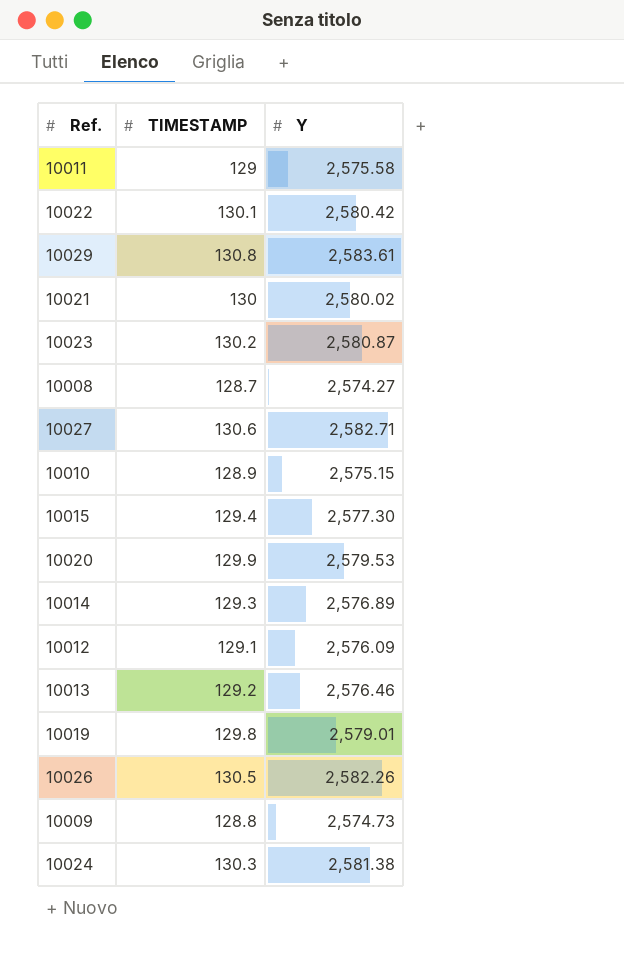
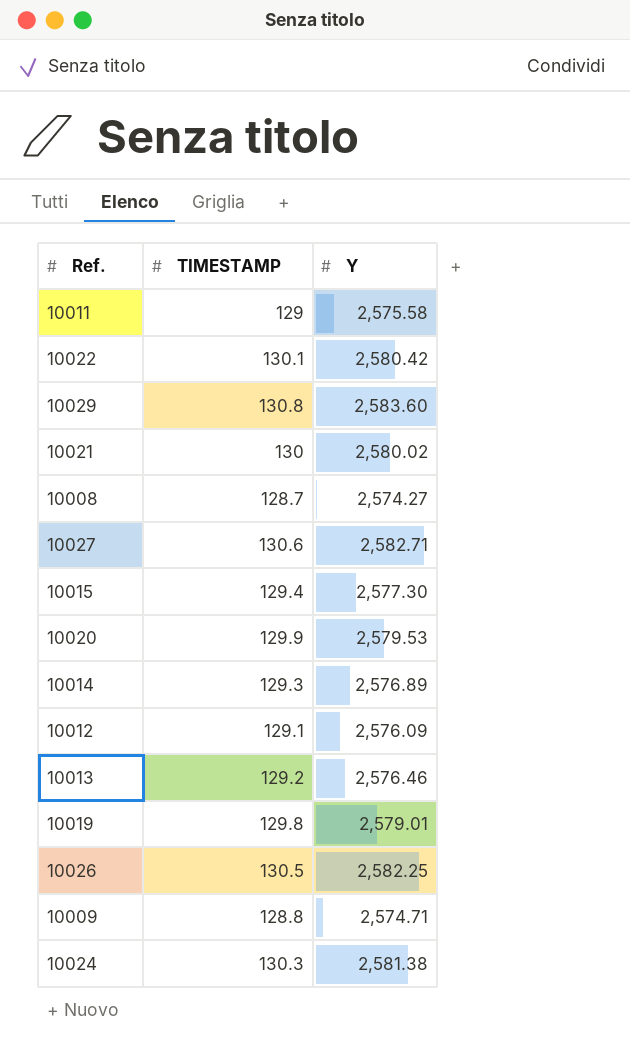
row 10023: 130.2 | 2,580.87 -> none
row 10010: 128.9 | 2,575.15 -> none
10029 | Y: 2,583.61 -> 2,583.60
10026 | Y: 2,582.26 -> 2,582.25
10009 | Y: 2,574.73 -> 2,574.71

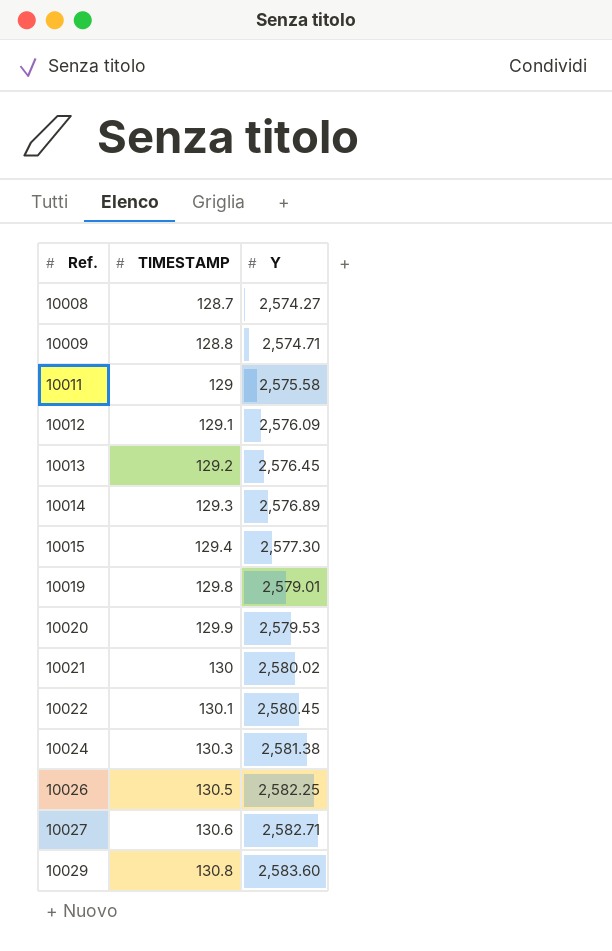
row order: none -> Ref. ascending
10013 | Y: 2,576.46 -> 2,576.45
10022 | Y: 2,580.42 -> 2,580.45

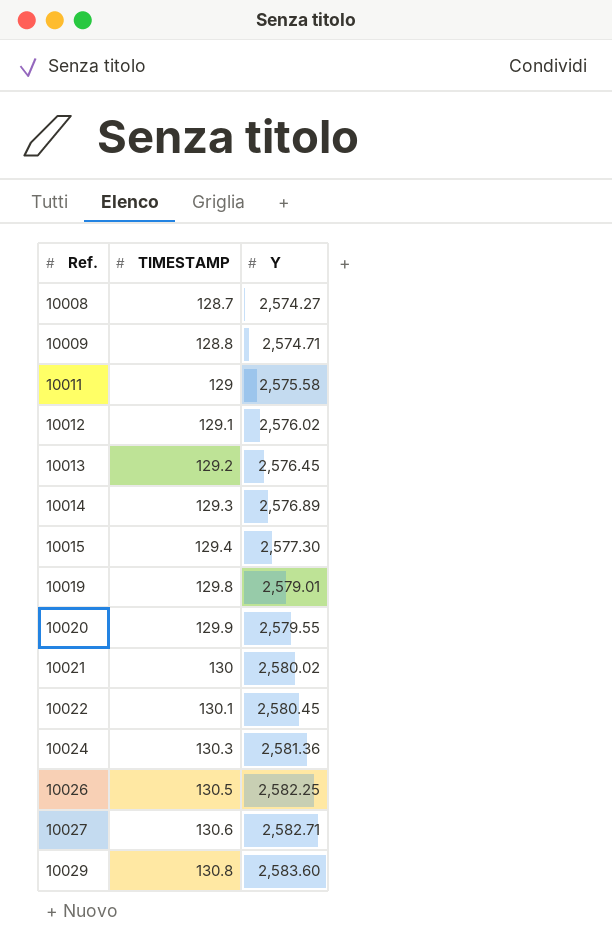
10012 | Y: 2,576.09 -> 2,576.02
10020 | Y: 2,579.53 -> 2,579.55
10024 | Y: 2,581.38 -> 2,581.36

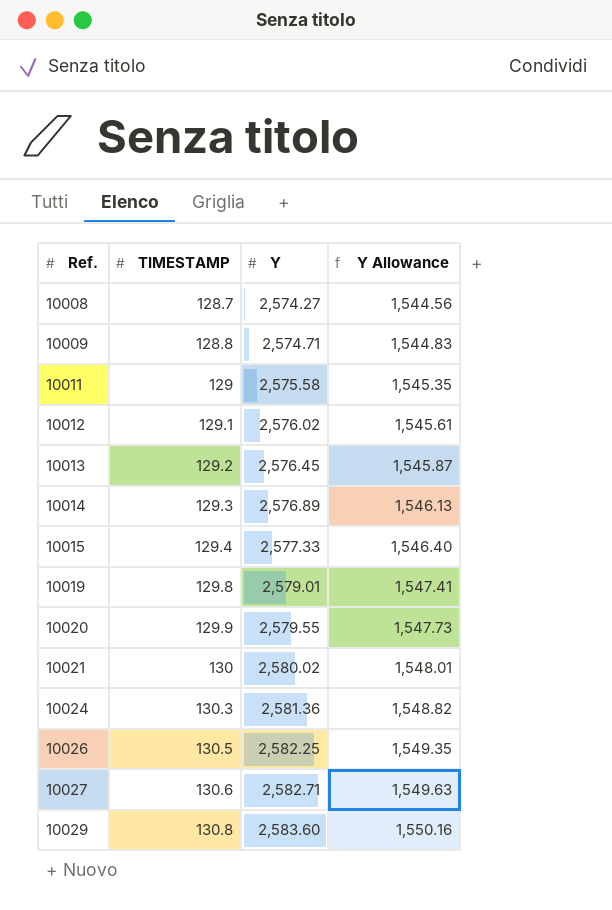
column Y Allowance | formula: none -> [Y] * 0.6
row 10022: 130.1 | 2,580.45 -> none
10015 | Y: 2,577.30 -> 2,577.33

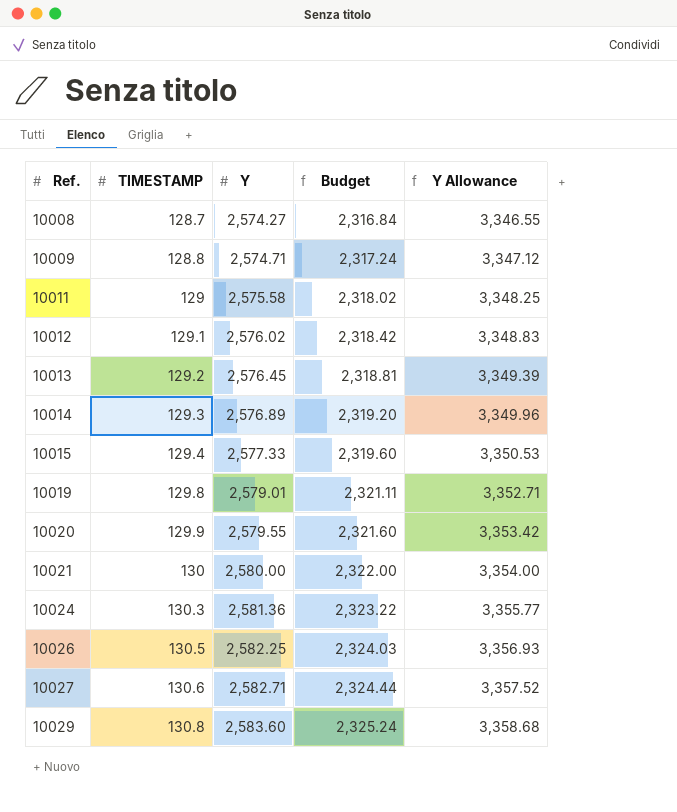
column Budget | formula: none -> [Y] * 0.9
column Y Allowance | formula: [Y] * 0.6 -> [Y] * 1.3
10021 | Y: 2,580.02 -> 2,580.00

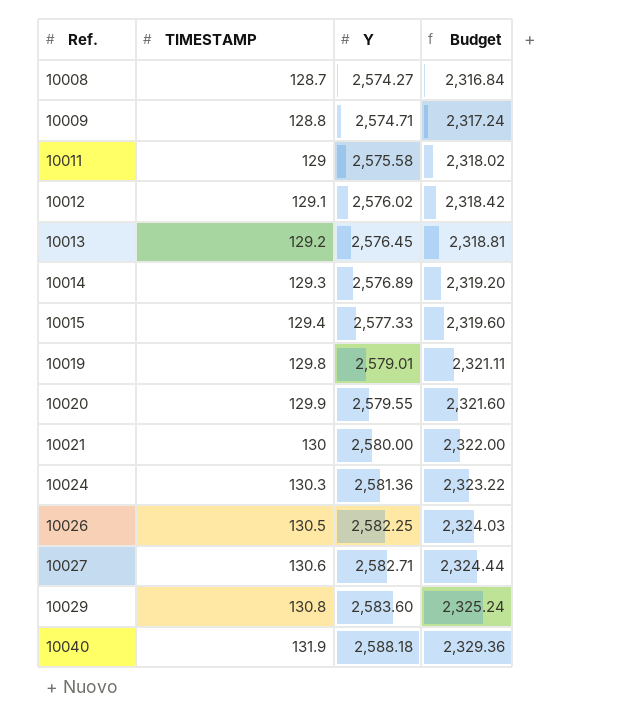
column Y Allowance | formula: [Y] * 1.3 -> none
row 10040: none -> 131.9 | 2,588.18 | 2,329.36

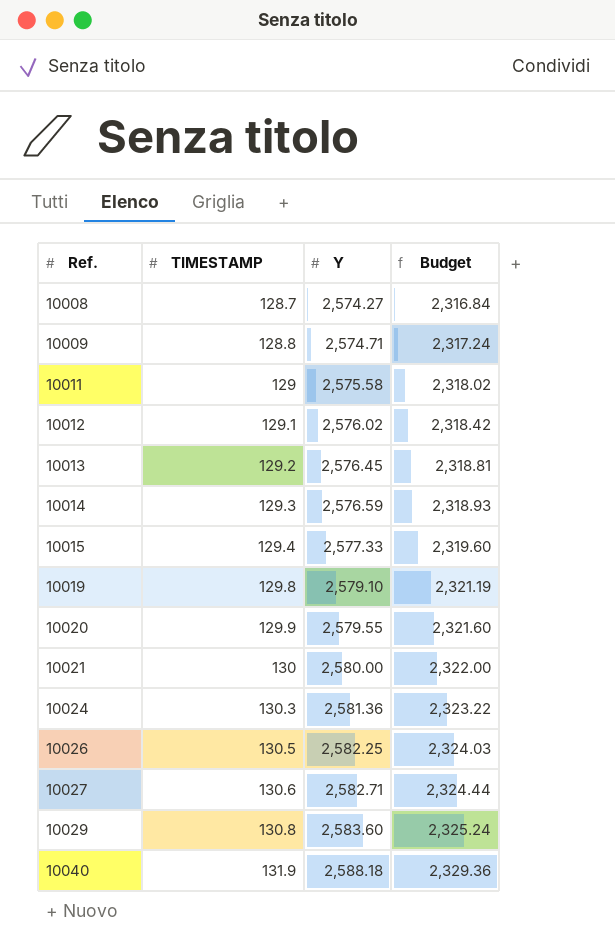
10014 | Y: 2,576.89 -> 2,576.59
10014 | Budget: 2,319.20 -> 2,318.93
10019 | Y: 2,579.01 -> 2,579.10
10019 | Budget: 2,321.11 -> 2,321.19

